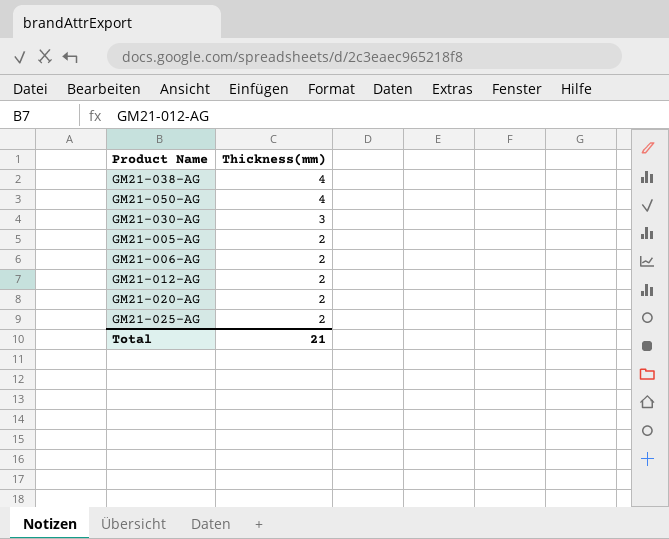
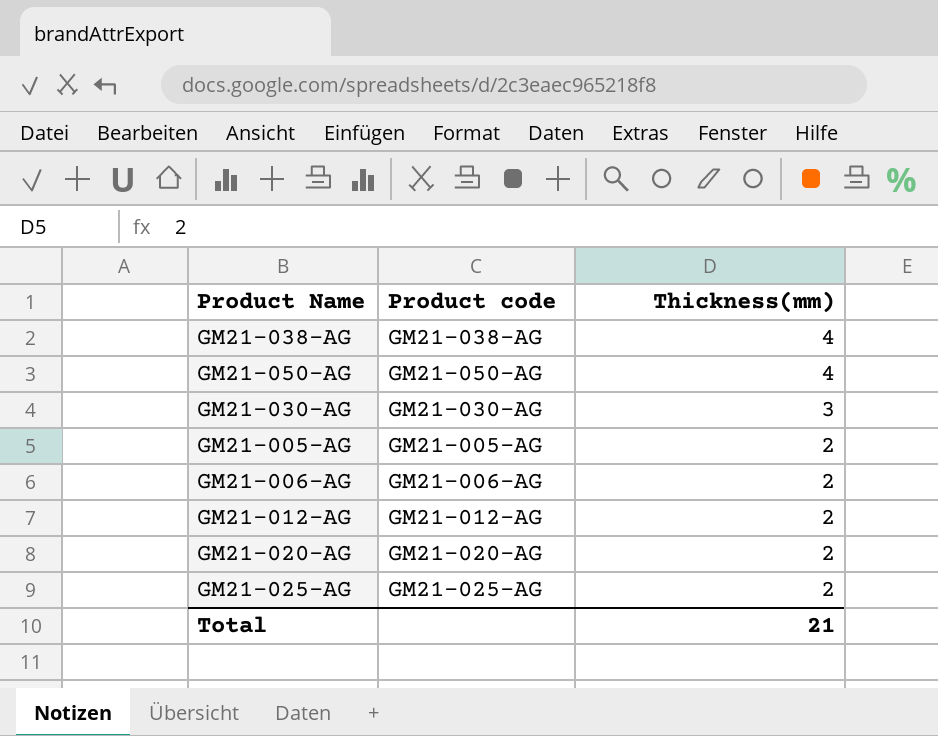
column Product code | position: none -> 2

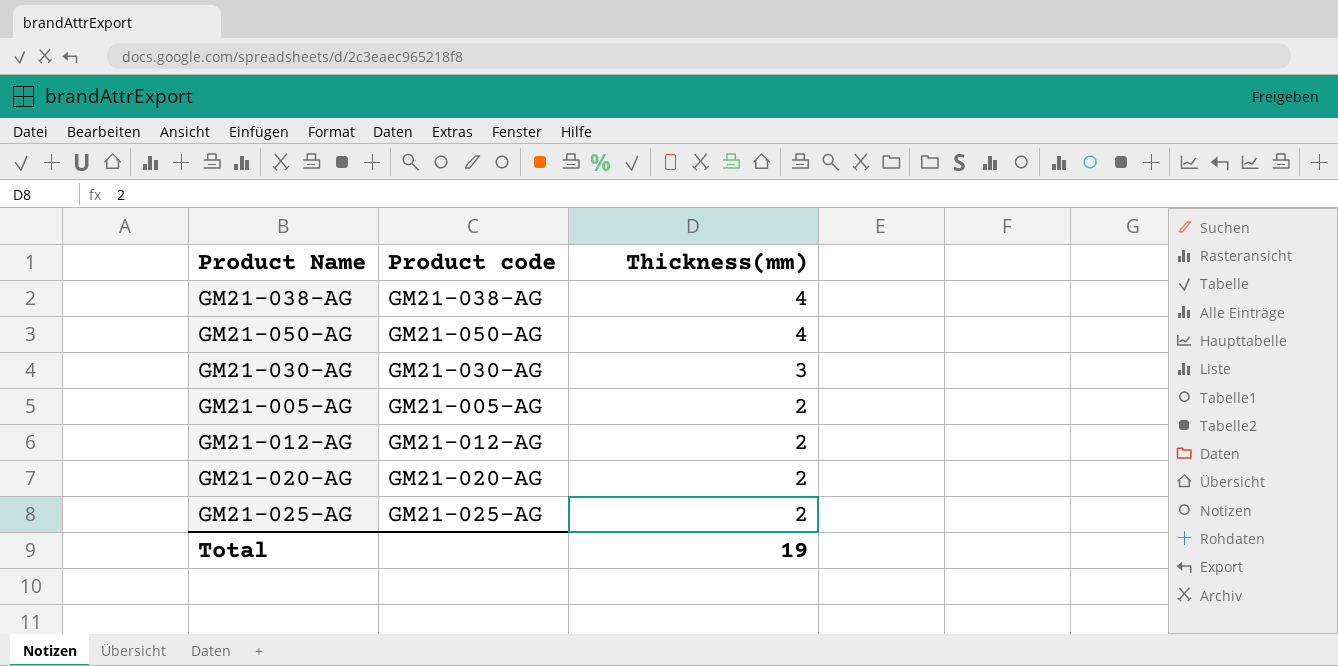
row GM21-006-AG: GM21-006-AG | 2 -> none
Total | Thickness(mm): 21 -> 19

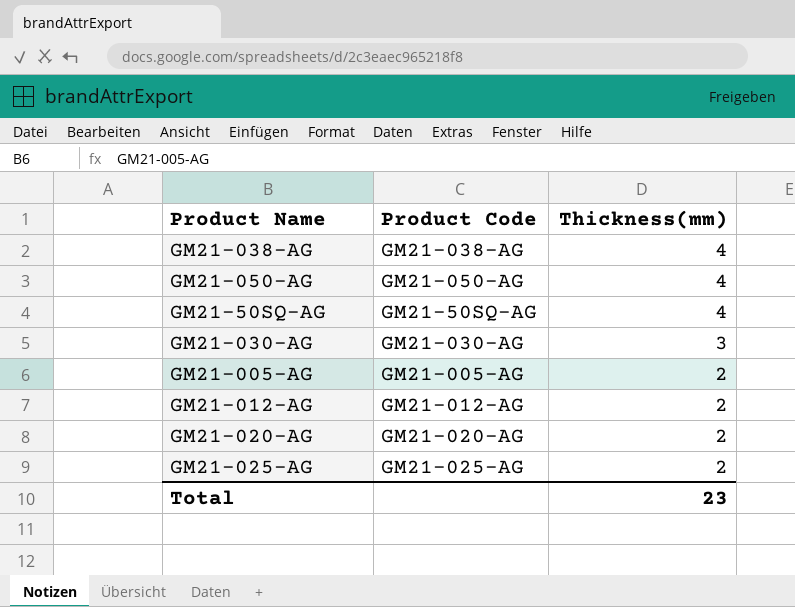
column name: Product code -> Product Code
row GM21-50SQ-AG: none -> GM21-50SQ-AG | 4
Total | Thickness(mm): 19 -> 23

